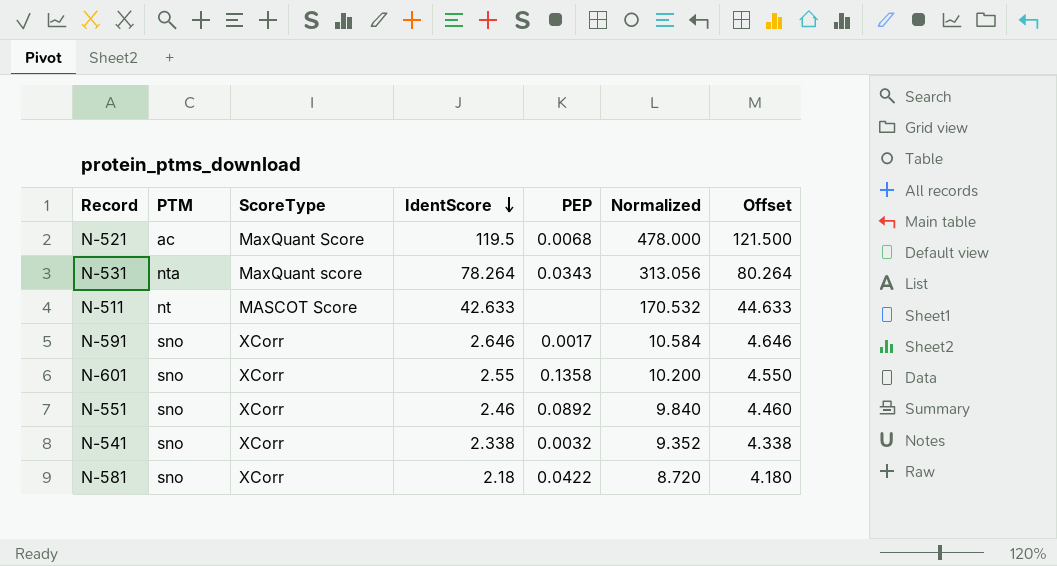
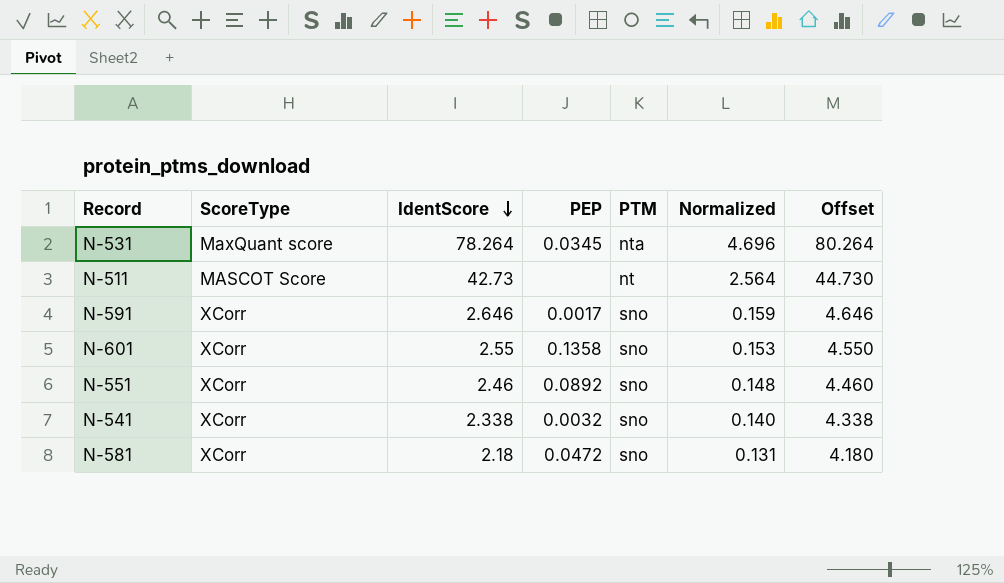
column PTM | position: 2 -> 5
column Normalized | formula: [IdentScore] * 4 -> [IdentScore] * 0.06
row N-521: ac | MaxQuant Score | 119.5 | 0.0068 | 478.000 | 121.500 -> none
N-531 | PEP: 0.0343 -> 0.0345
N-511 | IdentScore: 42.633 -> 42.73
N-511 | Offset: 44.633 -> 44.730
N-581 | PEP: 0.0422 -> 0.0472

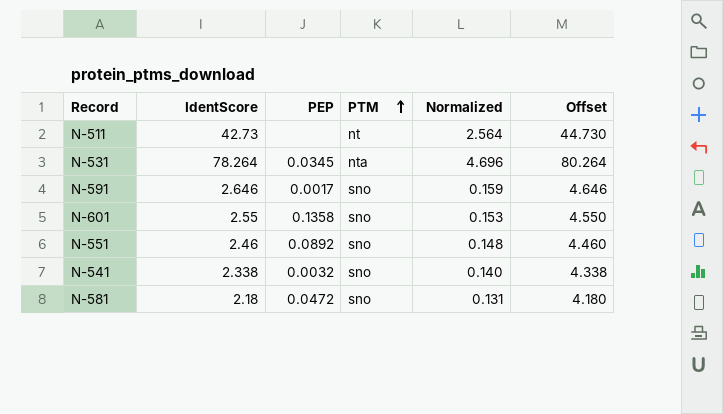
row order: IdentScore descending -> PTM ascending
column ScoreType | position: 2 -> none

